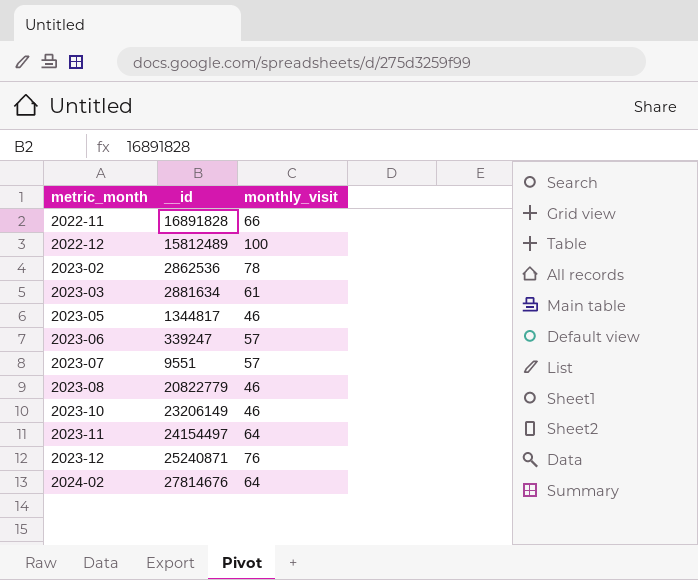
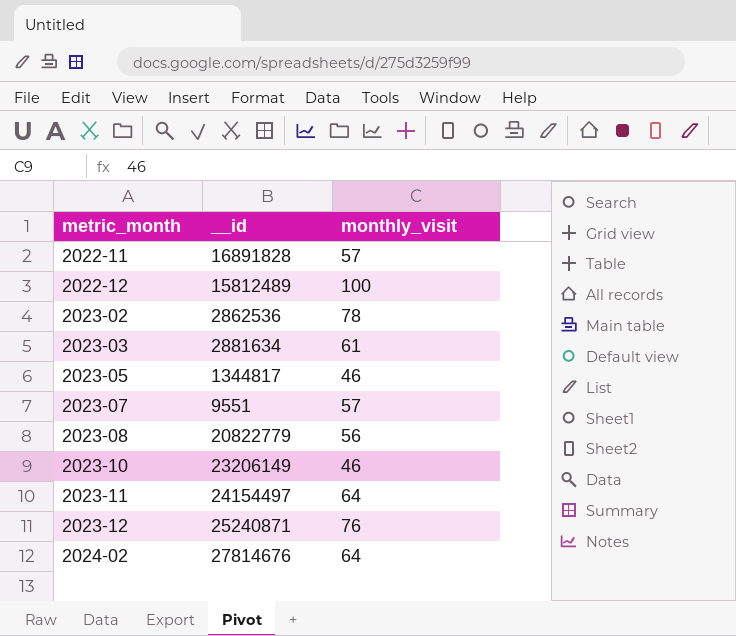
row 2023-06: 339247 | 57 -> none
2022-11 | monthly_visit: 66 -> 57
2023-08 | monthly_visit: 46 -> 56

